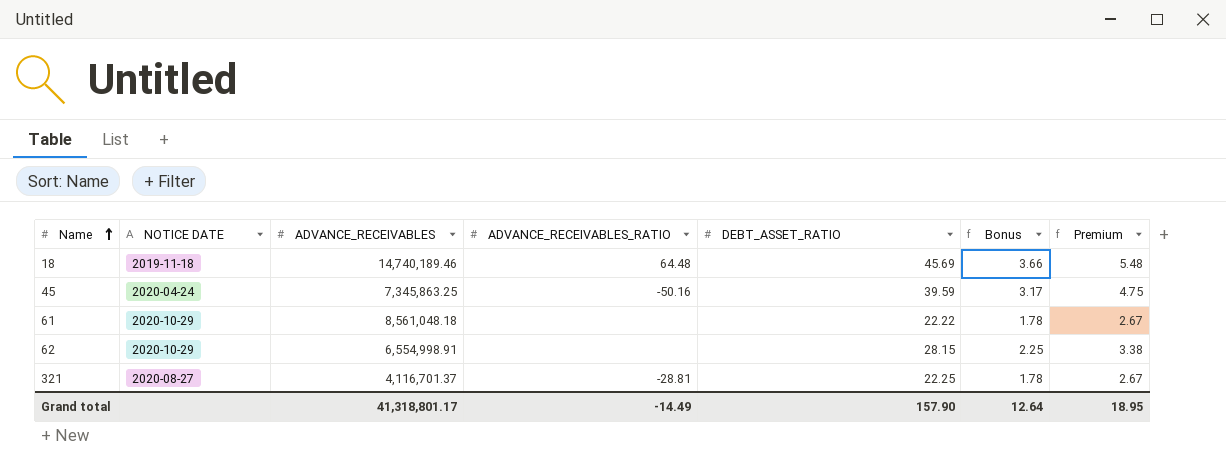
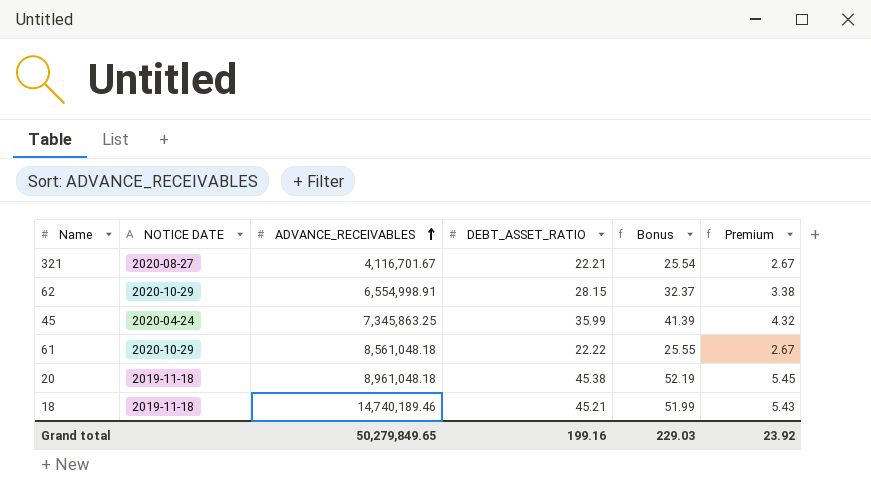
row order: Name ascending -> ADVANCE_RECEIVABLES ascending
column ADVANCE_RECEIVABLES_RATIO | position: 4 -> none
column Bonus | formula: [DEBT_ASSET_RATIO] * 0.08 -> [DEBT_ASSET_RATIO] * 1.15
321 | ADVANCE_RECEIVABLES: 4,116,701.37 -> 4,116,701.67
321 | DEBT_ASSET_RATIO: 22.25 -> 22.21
45 | DEBT_ASSET_RATIO: 39.59 -> 35.99
45 | Premium: 4.75 -> 4.32
row 20: none -> 2019-11-18 | 8,961,048.18 | 45.38 | 52.19 | 5.45
18 | DEBT_ASSET_RATIO: 45.69 -> 45.21
18 | Premium: 5.48 -> 5.43
Grand total | ADVANCE_RECEIVABLES: 41,318,801.17 -> 50,279,849.65
Grand total | DEBT_ASSET_RATIO: 157.90 -> 199.16
Grand total | Bonus: 12.64 -> 229.03
Grand total | Premium: 18.95 -> 23.92

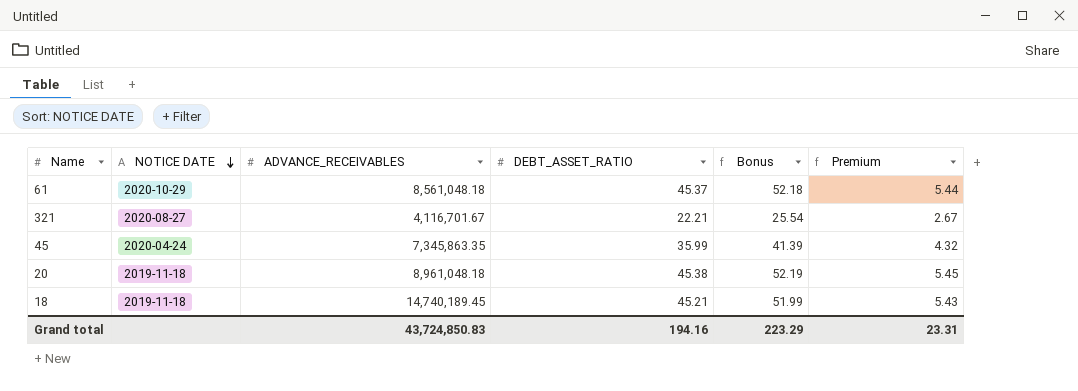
row order: ADVANCE_RECEIVABLES ascending -> NOTICE DATE descending
row 62: 2020-10-29 | 6,554,998.91 | 28.15 | 32.37 | 3.38 -> none
61 | DEBT_ASSET_RATIO: 22.22 -> 45.37
61 | Bonus: 25.55 -> 52.18
61 | Premium: 2.67 -> 5.44
45 | ADVANCE_RECEIVABLES: 7,345,863.25 -> 7,345,863.35
18 | ADVANCE_RECEIVABLES: 14,740,189.46 -> 14,740,189.45
Grand total | ADVANCE_RECEIVABLES: 50,279,849.65 -> 43,724,850.83
Grand total | DEBT_ASSET_RATIO: 199.16 -> 194.16
Grand total | Bonus: 229.03 -> 223.29
Grand total | Premium: 23.92 -> 23.31

